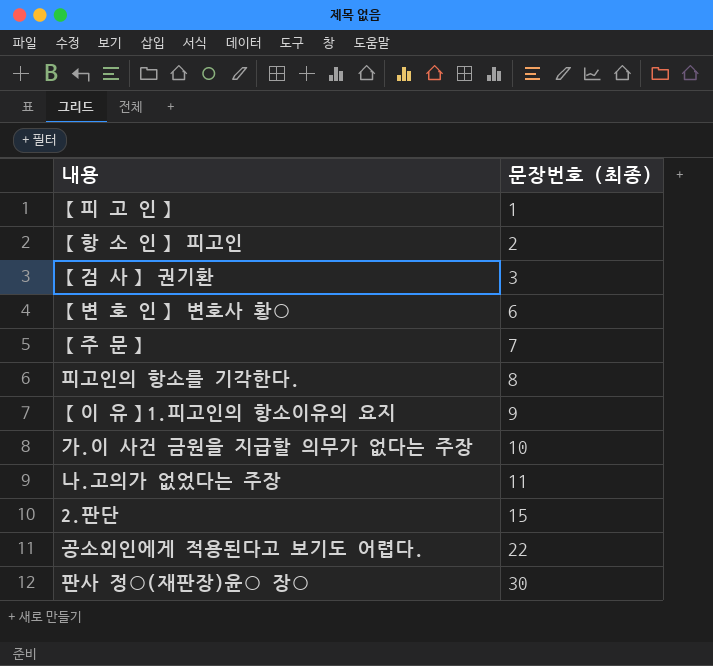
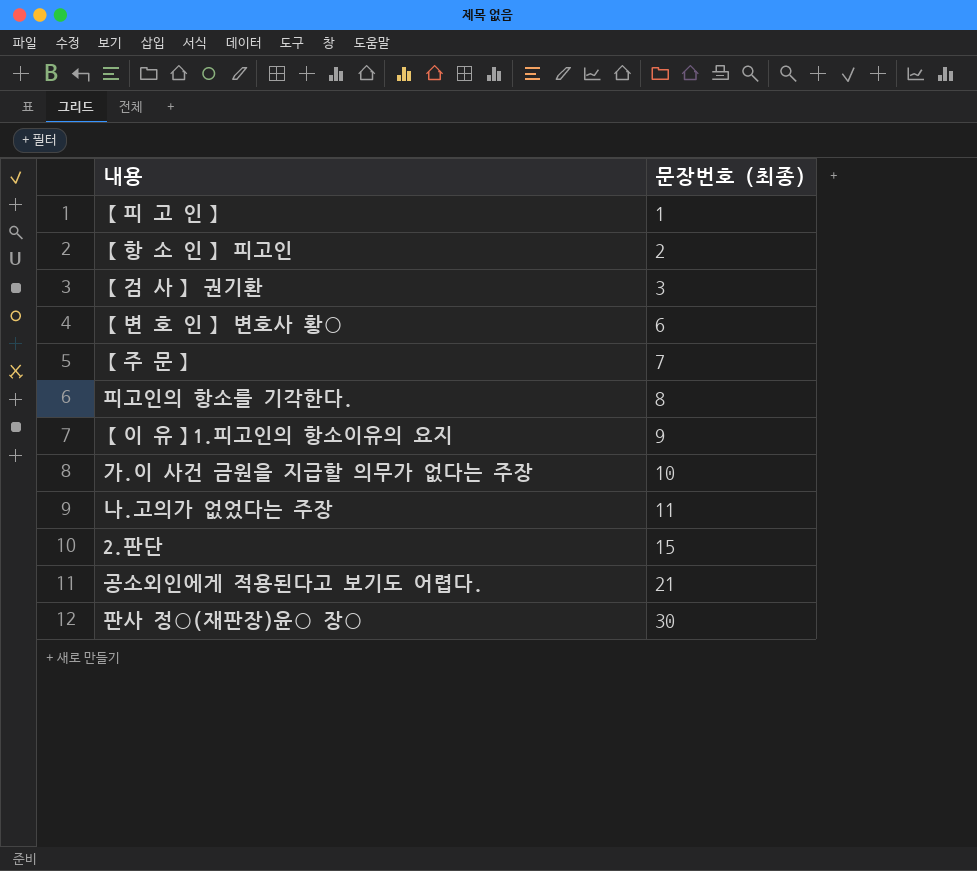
공소외인에게 적용된다고 보기도 어렵다. | 문장번호 (최종): 22 -> 21

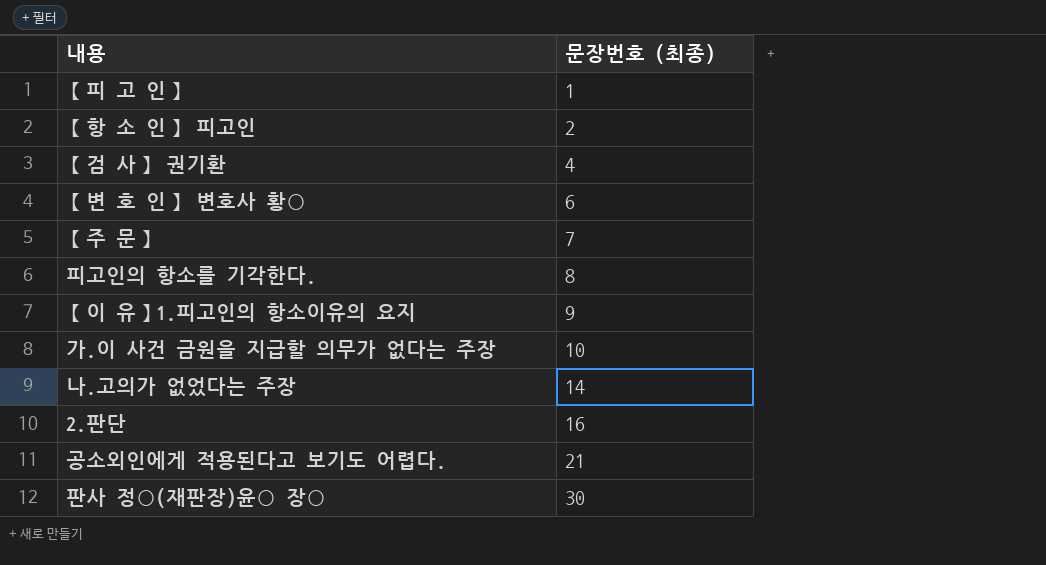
【검 사】 권기환 | 문장번호 (최종): 3 -> 4
나.고의가 없었다는 주장 | 문장번호 (최종): 11 -> 14
2.판단 | 문장번호 (최종): 15 -> 16

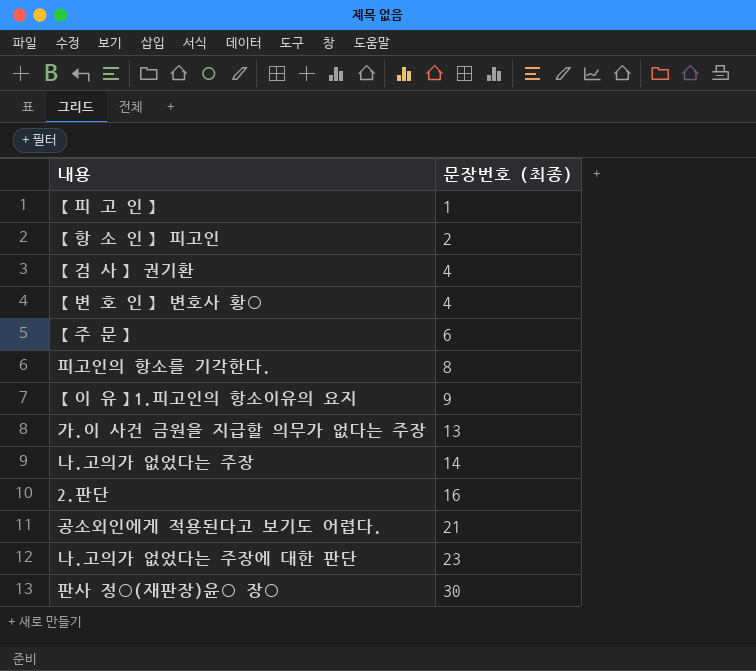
【변 호 인】 변호사 황○ | 문장번호 (최종): 6 -> 4
【주 문】 | 문장번호 (최종): 7 -> 6
가.이 사건 금원을 지급할 의무가 없다는 주장 | 문장번호 (최종): 10 -> 13
row 나.고의가 없었다는 주장에 대한 판단: none -> 23

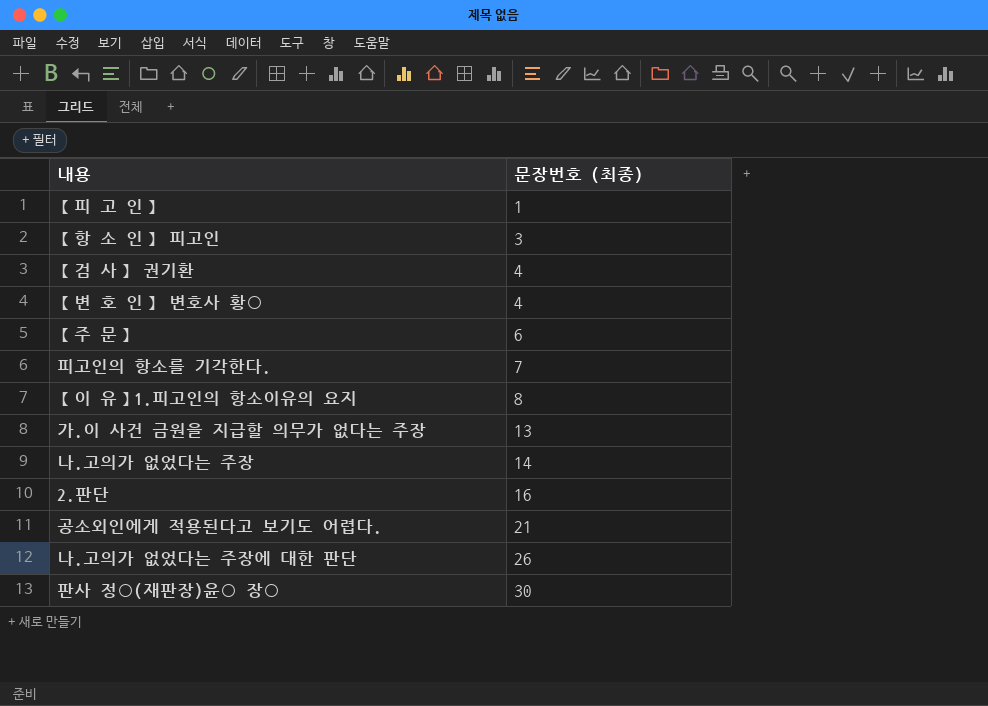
【항 소 인】 피고인 | 문장번호 (최종): 2 -> 3
피고인의 항소를 기각한다. | 문장번호 (최종): 8 -> 7
【이 유】1.피고인의 항소이유의 요지 | 문장번호 (최종): 9 -> 8
나.고의가 없었다는 주장에 대한 판단 | 문장번호 (최종): 23 -> 26

